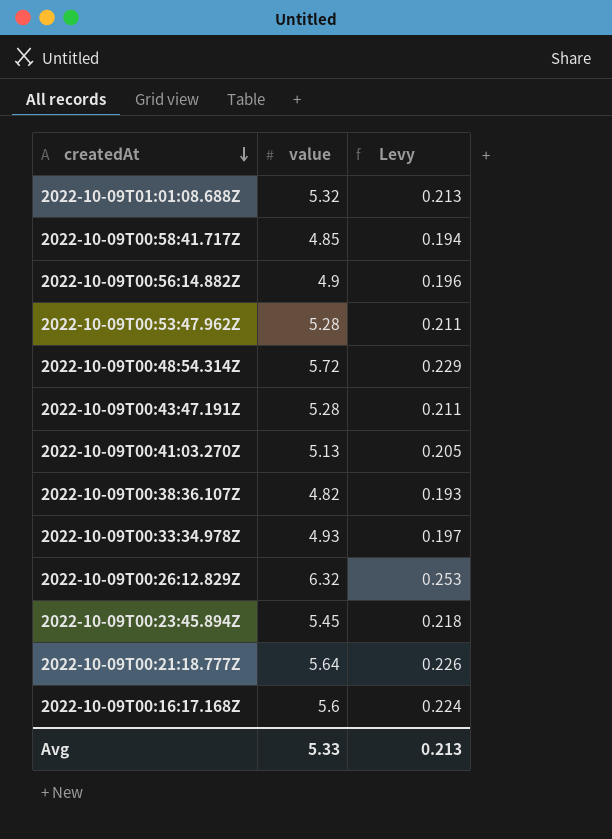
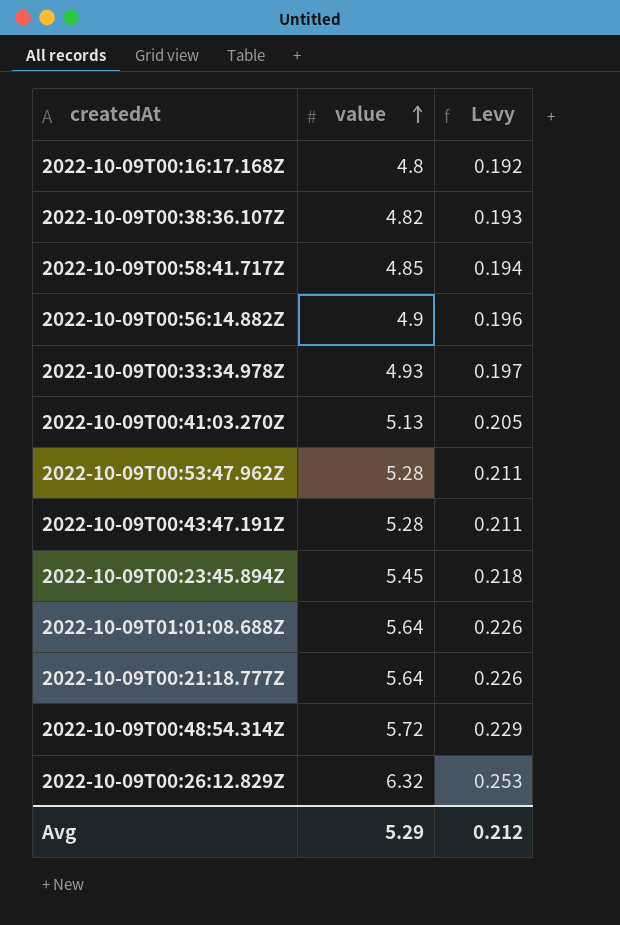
row order: createdAt descending -> value ascending
2022-10-09T00:16:17.168Z | value: 5.6 -> 4.8
2022-10-09T00:16:17.168Z | Levy: 0.224 -> 0.192
2022-10-09T01:01:08.688Z | value: 5.32 -> 5.64
2022-10-09T01:01:08.688Z | Levy: 0.213 -> 0.226
Avg | value: 5.33 -> 5.29
Avg | Levy: 0.213 -> 0.212

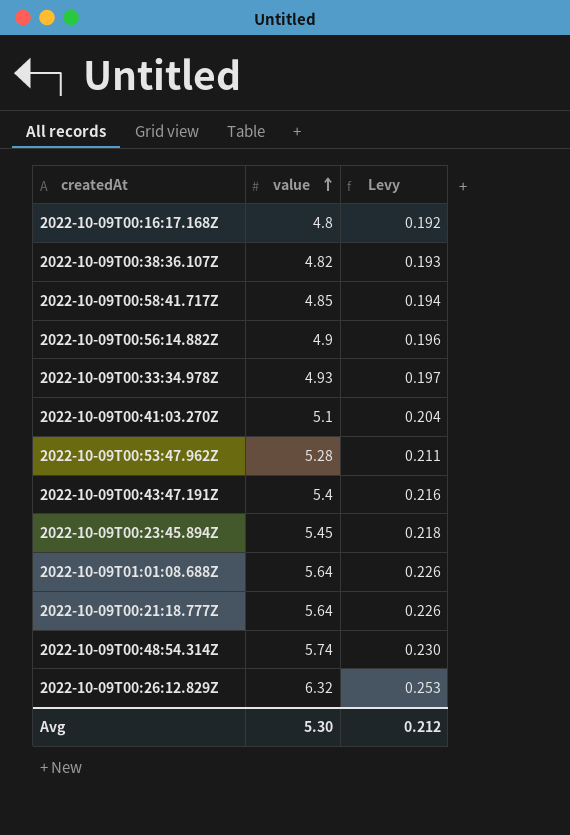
2022-10-09T00:41:03.270Z | value: 5.13 -> 5.1
2022-10-09T00:41:03.270Z | Levy: 0.205 -> 0.204
2022-10-09T00:43:47.191Z | value: 5.28 -> 5.4
2022-10-09T00:43:47.191Z | Levy: 0.211 -> 0.216
2022-10-09T00:48:54.314Z | value: 5.72 -> 5.74
2022-10-09T00:48:54.314Z | Levy: 0.229 -> 0.230
Avg | value: 5.29 -> 5.30

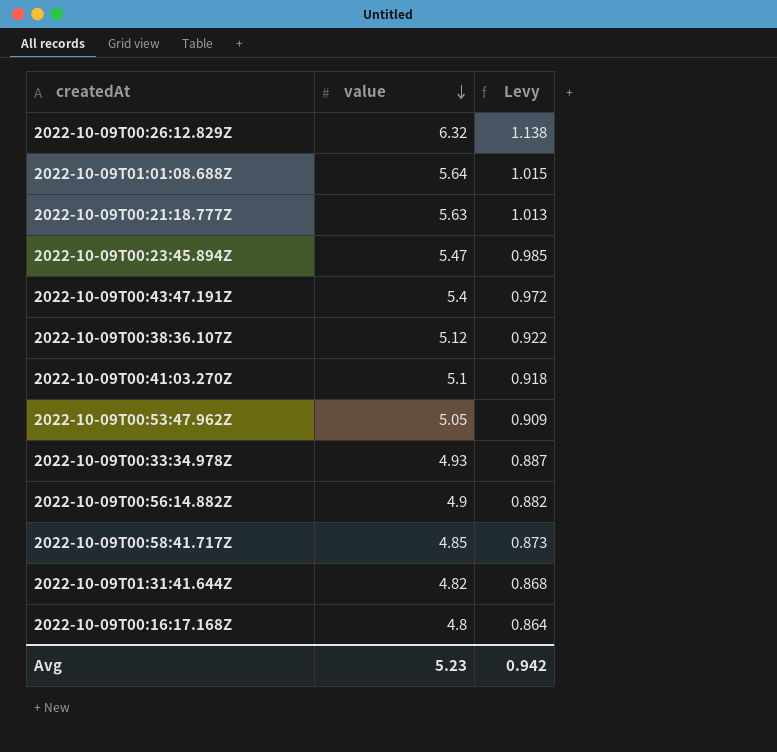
row order: value ascending -> value descending
column Levy | formula: [value] * 0.04 -> [value] * 0.18
row 2022-10-09T00:48:54.314Z: 5.74 | 0.230 -> none
2022-10-09T00:21:18.777Z | value: 5.64 -> 5.63
2022-10-09T00:23:45.894Z | value: 5.45 -> 5.47
2022-10-09T00:38:36.107Z | value: 4.82 -> 5.12
2022-10-09T00:53:47.962Z | value: 5.28 -> 5.05
row 2022-10-09T01:31:41.644Z: none -> 4.82 | 0.868
Avg | value: 5.30 -> 5.23
Avg | Levy: 0.212 -> 0.942

